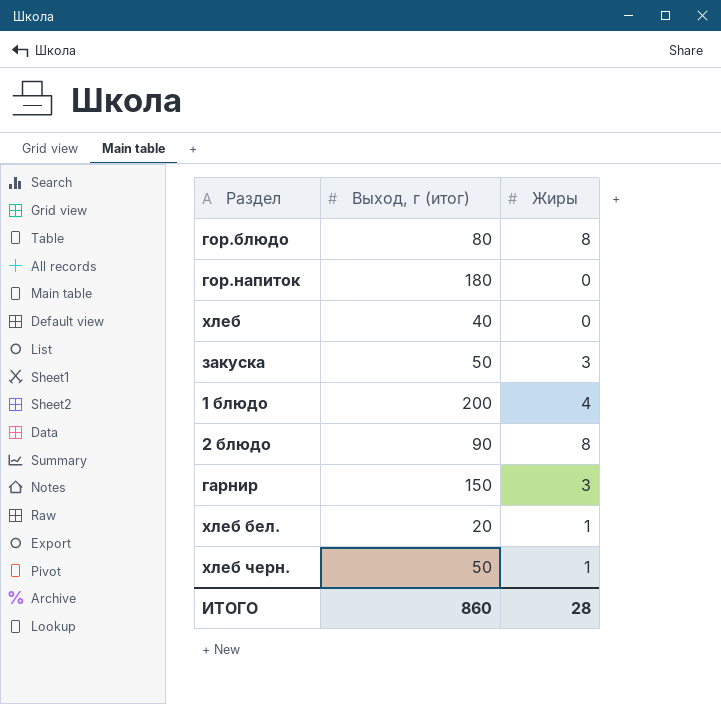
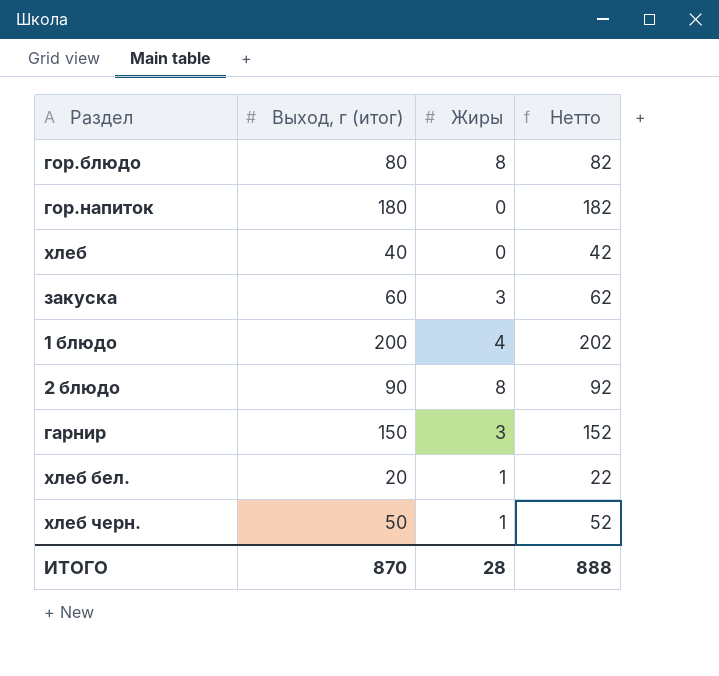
column Нетто | formula: none -> [Выход, г (итог)] + 2
закуска | Выход, г (итог): 50 -> 60
ИТОГО | Выход, г (итог): 860 -> 870

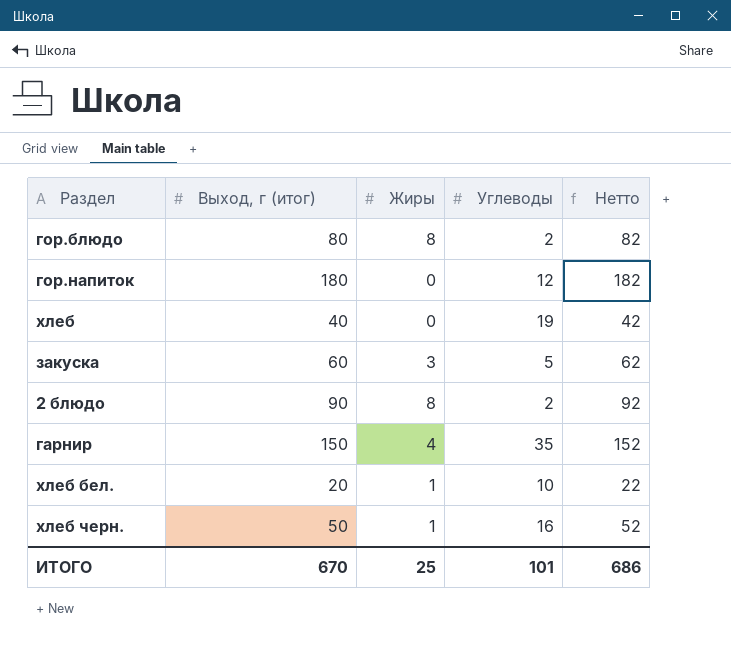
column Углеводы | position: none -> 4
row 1 блюдо: 200 | 4 | 202 -> none
гарнир | Жиры: 3 -> 4
ИТОГО | Выход, г (итог): 870 -> 670
ИТОГО | Жиры: 28 -> 25
ИТОГО | Нетто: 888 -> 686

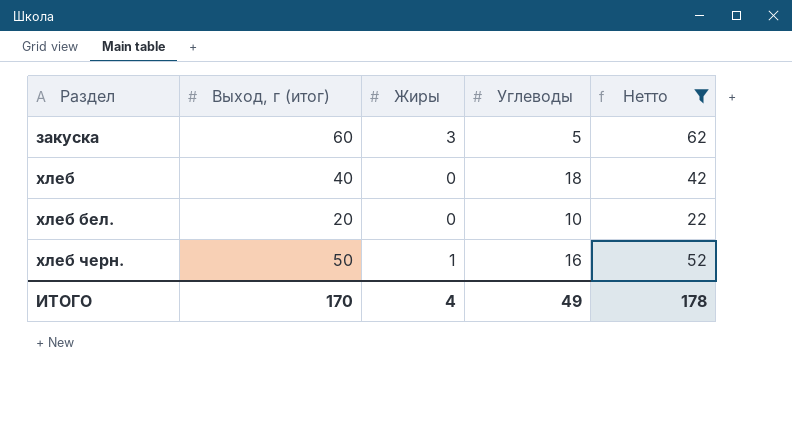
filter: none -> Нетто <= 62
row order: none -> Раздел ascending
хлеб | Углеводы: 19 -> 18
хлеб бел. | Жиры: 1 -> 0
ИТОГО | Выход, г (итог): 670 -> 170
ИТОГО | Жиры: 25 -> 4
ИТОГО | Углеводы: 101 -> 49
ИТОГО | Нетто: 686 -> 178

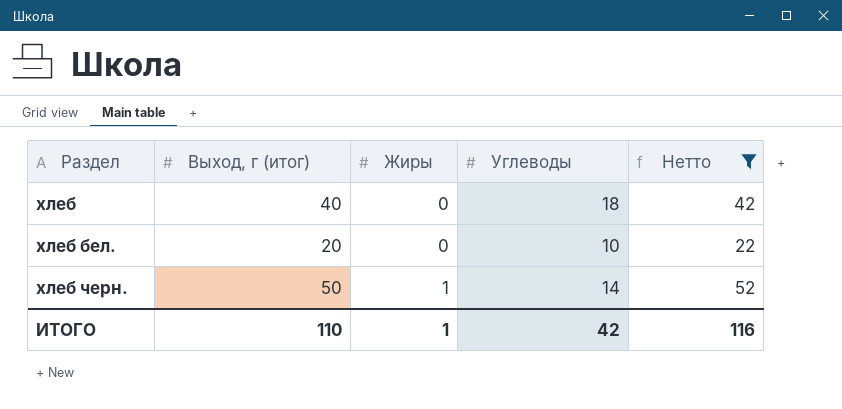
row закуска: 60 | 3 | 5 | 62 -> none
хлеб черн. | Углеводы: 16 -> 14
ИТОГО | Выход, г (итог): 170 -> 110
ИТОГО | Жиры: 4 -> 1
ИТОГО | Углеводы: 49 -> 42
ИТОГО | Нетто: 178 -> 116

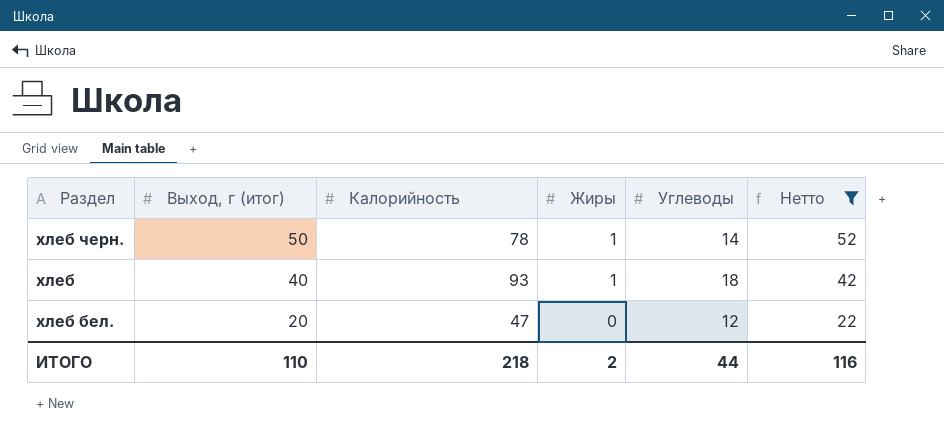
row order: Раздел ascending -> Выход, г (итог) descending
column Калорийность | position: none -> 3
хлеб | Жиры: 0 -> 1
хлеб бел. | Углеводы: 10 -> 12
ИТОГО | Жиры: 1 -> 2
ИТОГО | Углеводы: 42 -> 44

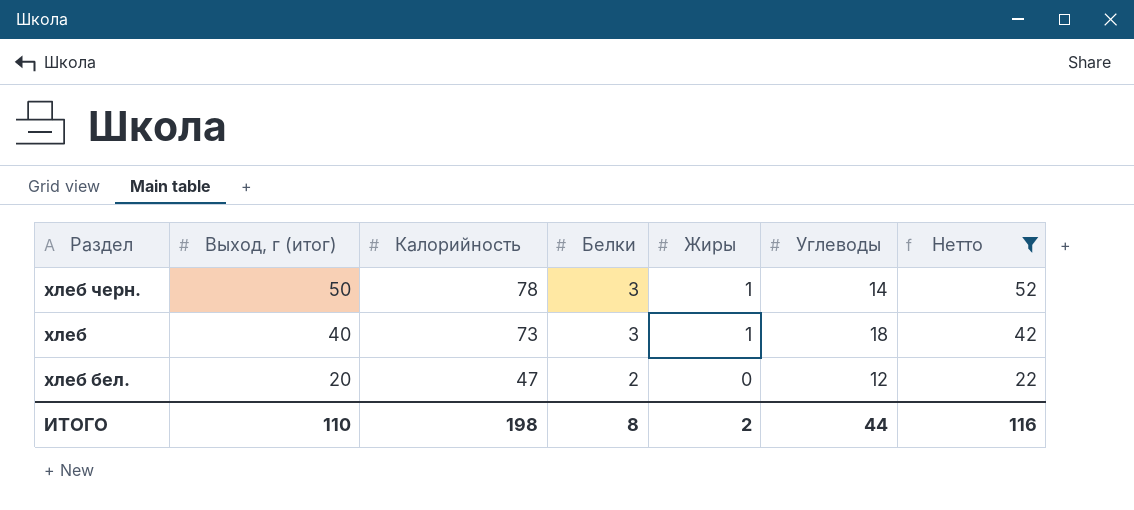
column Белки | position: none -> 4
хлеб | Калорийность: 93 -> 73
ИТОГО | Калорийность: 218 -> 198

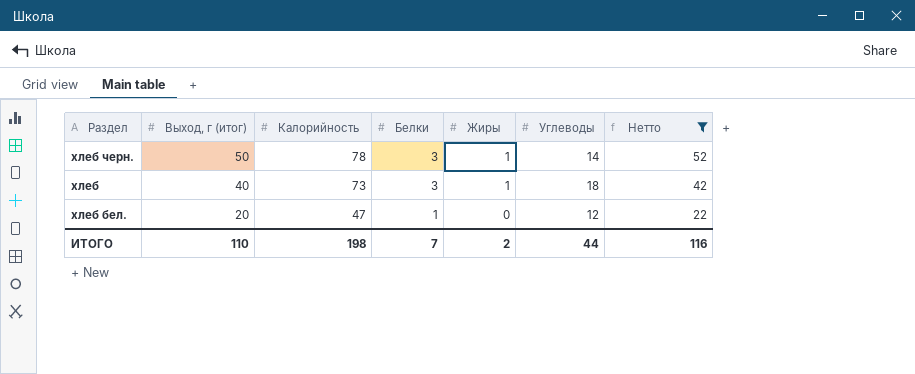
хлеб бел. | Белки: 2 -> 1
ИТОГО | Белки: 8 -> 7

